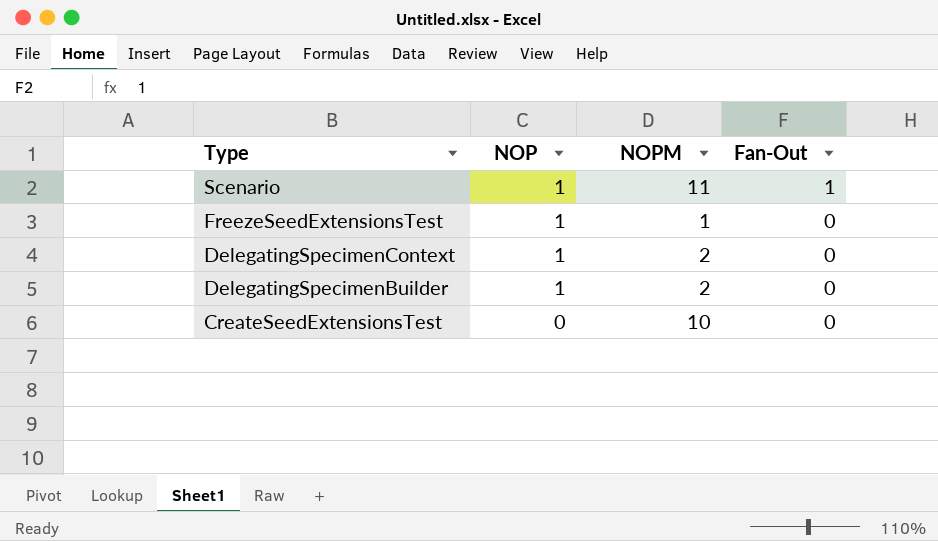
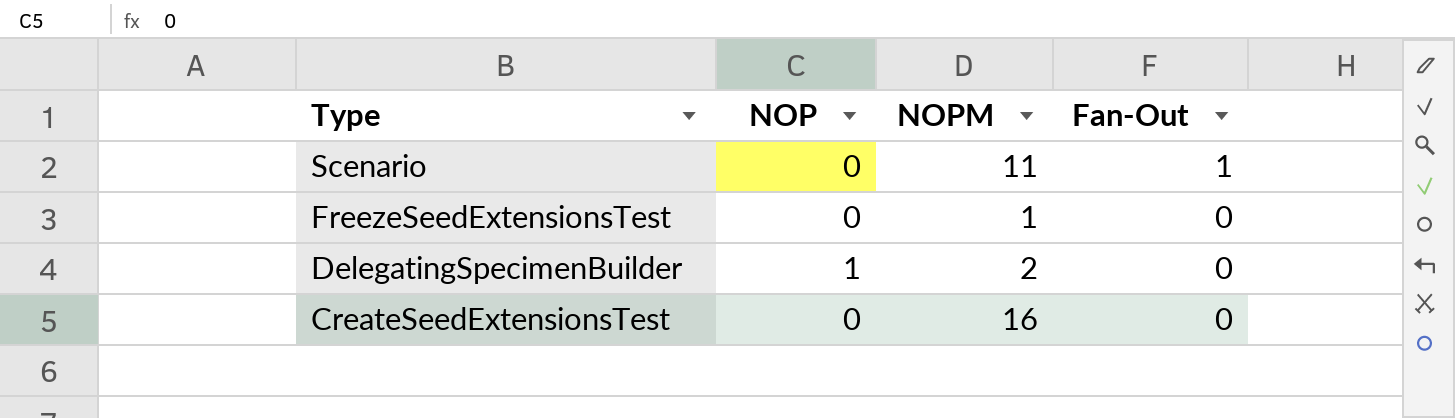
row DelegatingSpecimenContext: 1 | 2 | 0 -> none
Scenario | NOP: 1 -> 0
FreezeSeedExtensionsTest | NOP: 1 -> 0
CreateSeedExtensionsTest | NOPM: 10 -> 16

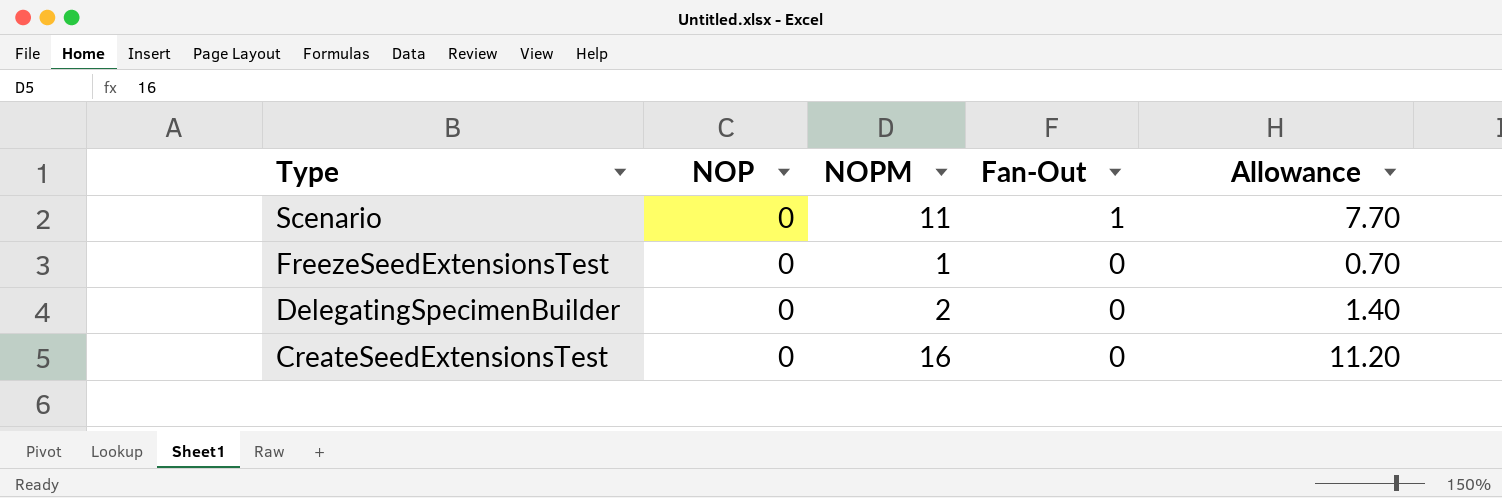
column Allowance | formula: none -> [NOPM] * 0.7
DelegatingSpecimenBuilder | NOP: 1 -> 0

